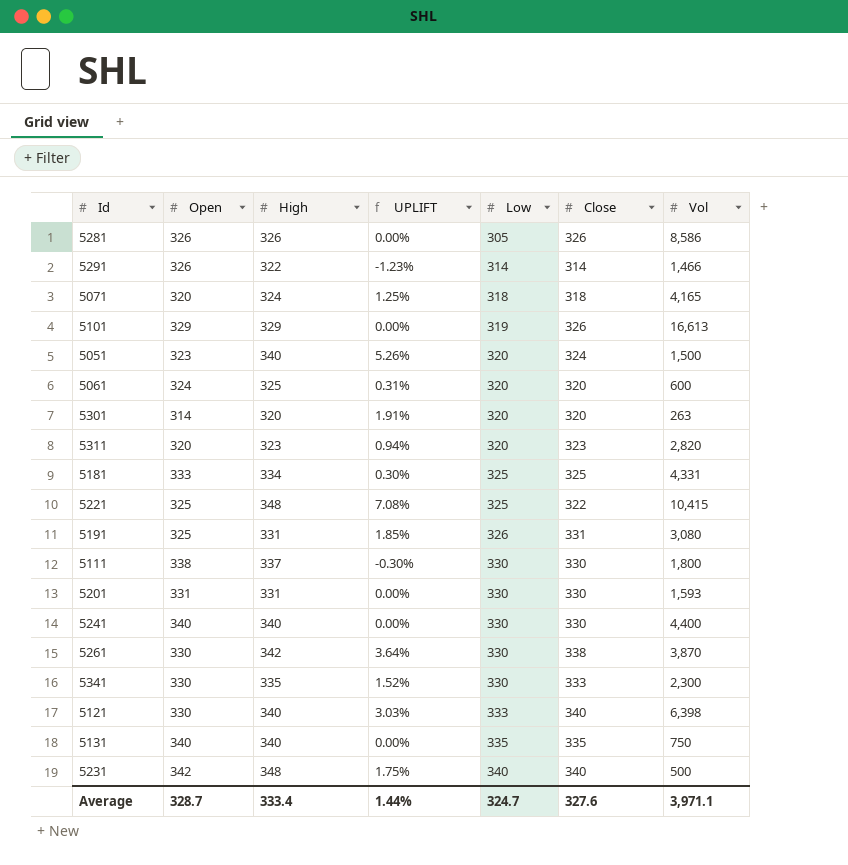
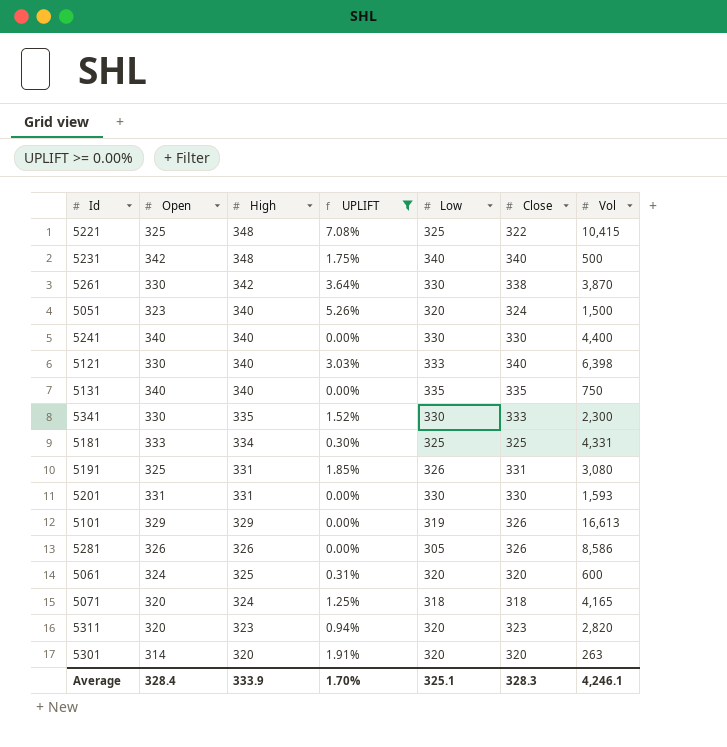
filter: none -> UPLIFT >= 0.00%
row order: Low ascending -> High descending
Average | Open: 328.7 -> 328.4
Average | High: 333.4 -> 333.9
Average | UPLIFT: 1.44% -> 1.70%
Average | Low: 324.7 -> 325.1
Average | Close: 327.6 -> 328.3
Average | Vol: 3,971.1 -> 4,246.1

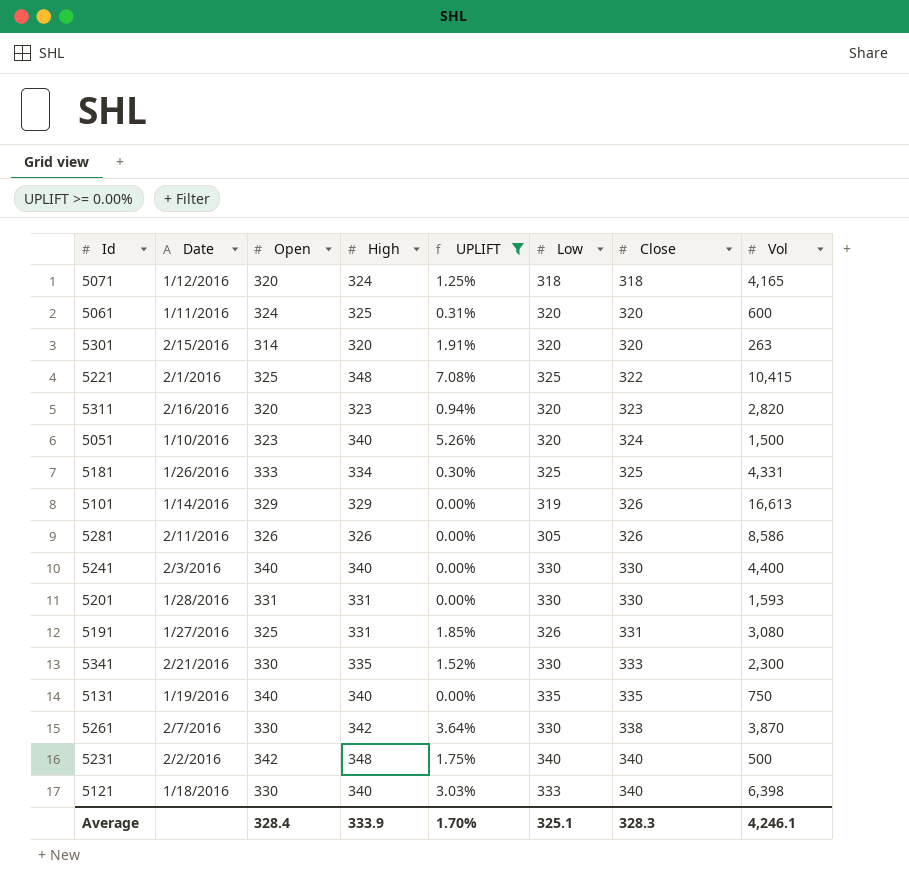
row order: High descending -> Close ascending
column Date | position: none -> 2

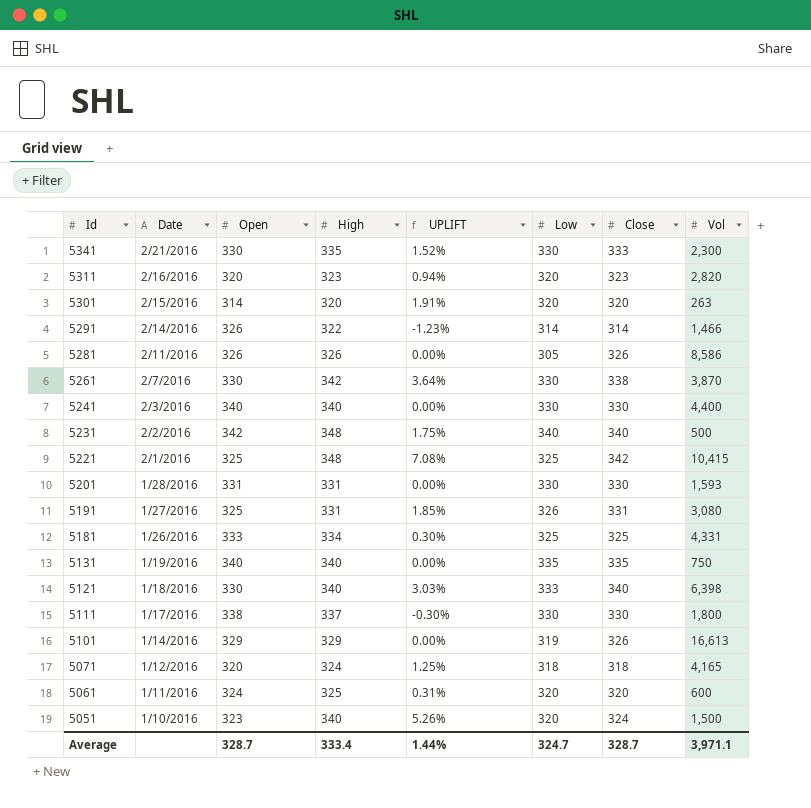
filter: UPLIFT >= 0.00% -> none
row order: Close ascending -> Id descending
5221 | Close: 322 -> 342
Average | Open: 328.4 -> 328.7
Average | High: 333.9 -> 333.4
Average | UPLIFT: 1.70% -> 1.44%
Average | Low: 325.1 -> 324.7
Average | Close: 328.3 -> 328.7
Average | Vol: 4,246.1 -> 3,971.1

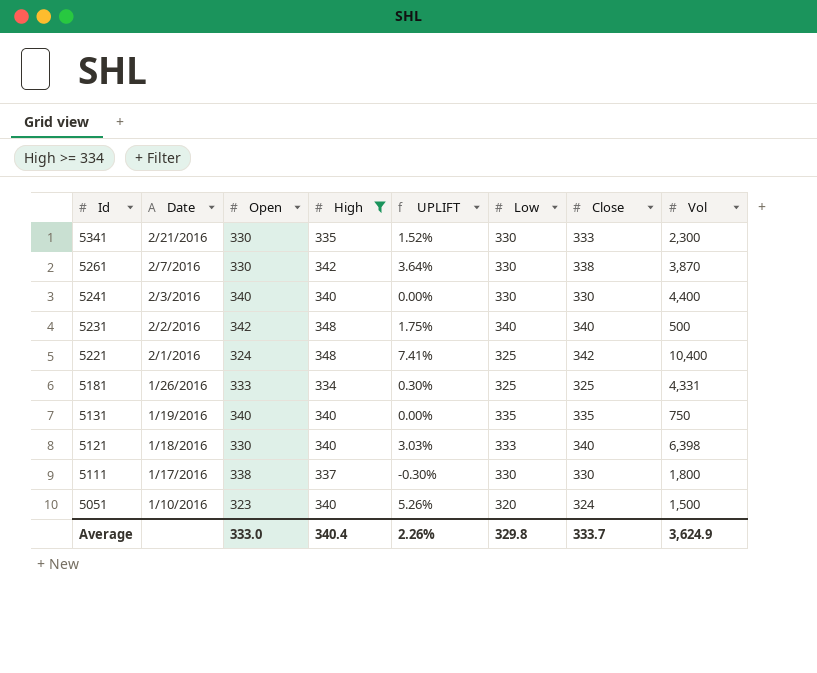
filter: none -> High >= 334
5221 | Open: 325 -> 324
5221 | UPLIFT: 7.08% -> 7.41%
5221 | Vol: 10,415 -> 10,400
Average | Open: 328.7 -> 333.0
Average | High: 333.4 -> 340.4
Average | UPLIFT: 1.44% -> 2.26%
Average | Low: 324.7 -> 329.8
Average | Close: 328.7 -> 333.7
Average | Vol: 3,971.1 -> 3,624.9

